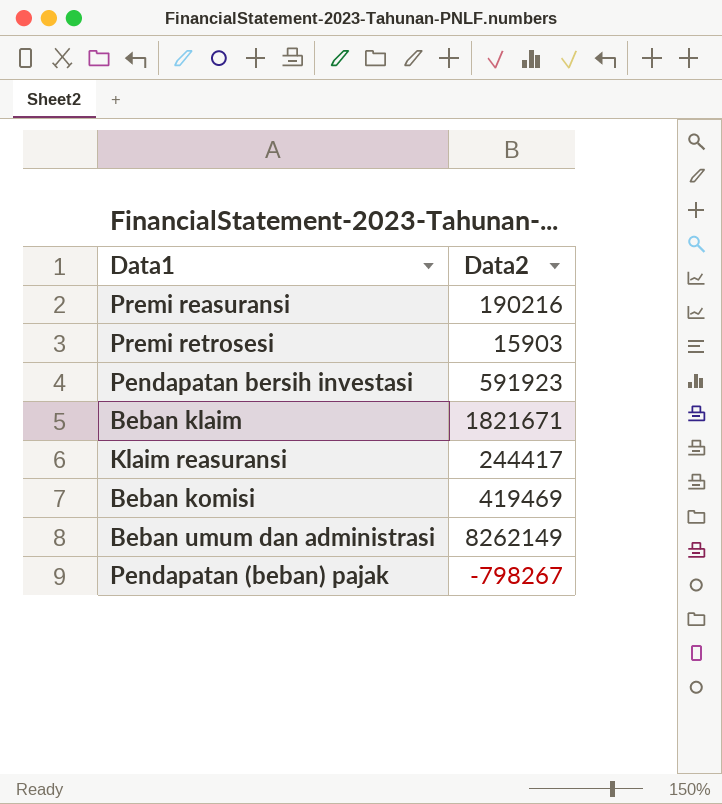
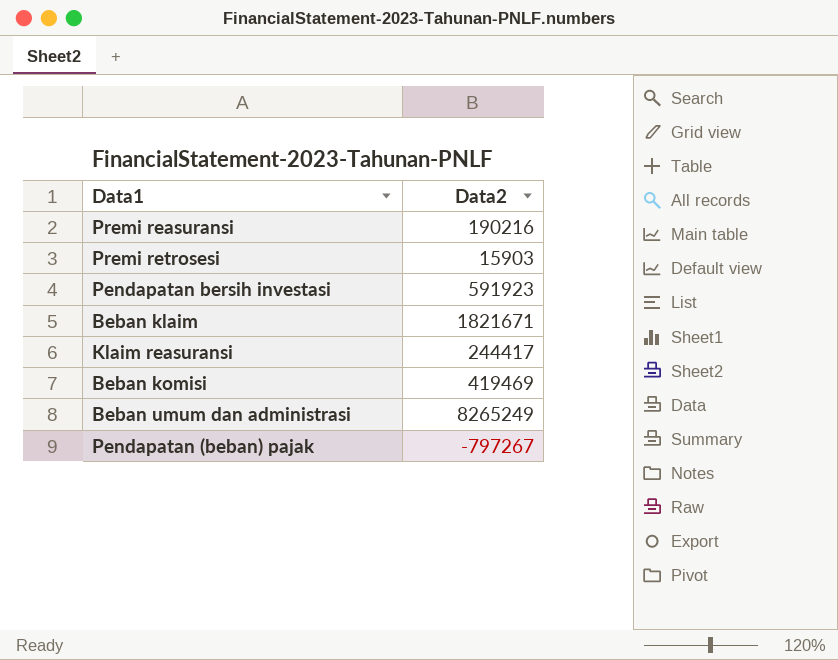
Beban umum dan administrasi | Data2: 8262149 -> 8265249
Pendapatan (beban) pajak | Data2: -798267 -> -797267

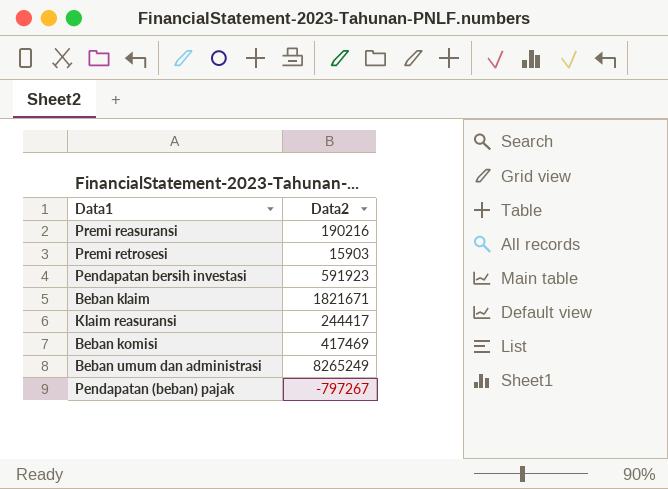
Beban komisi | Data2: 419469 -> 417469

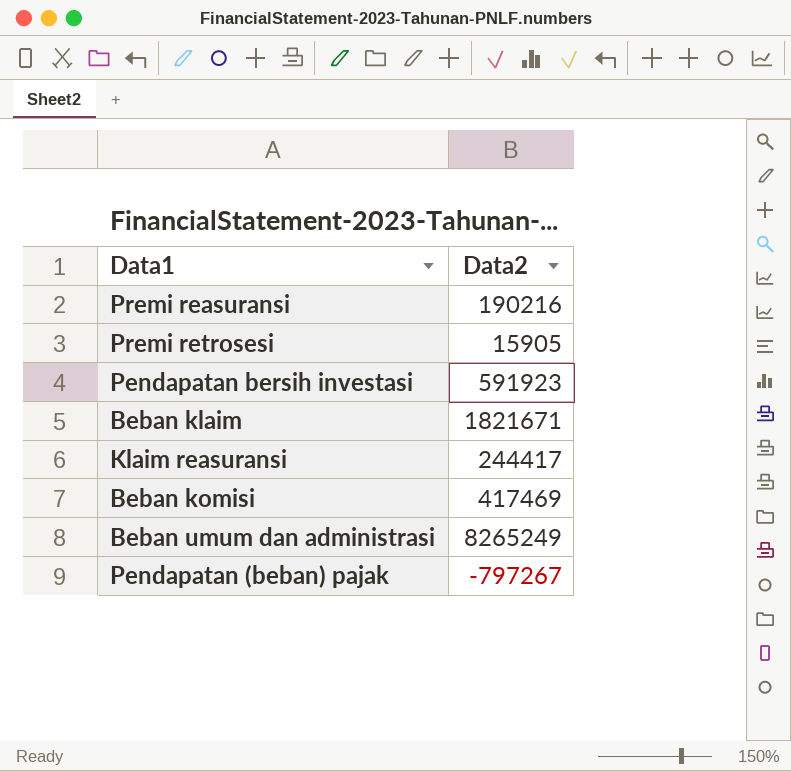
Premi retrosesi | Data2: 15903 -> 15905

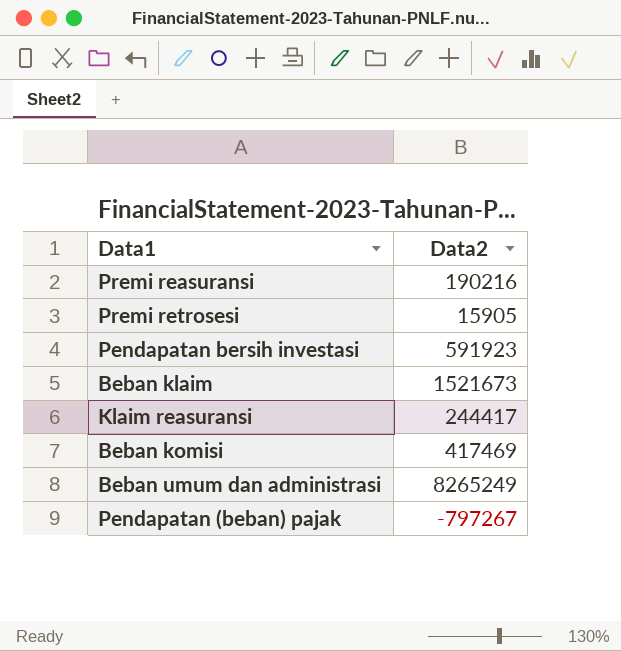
Beban klaim | Data2: 1821671 -> 1521673

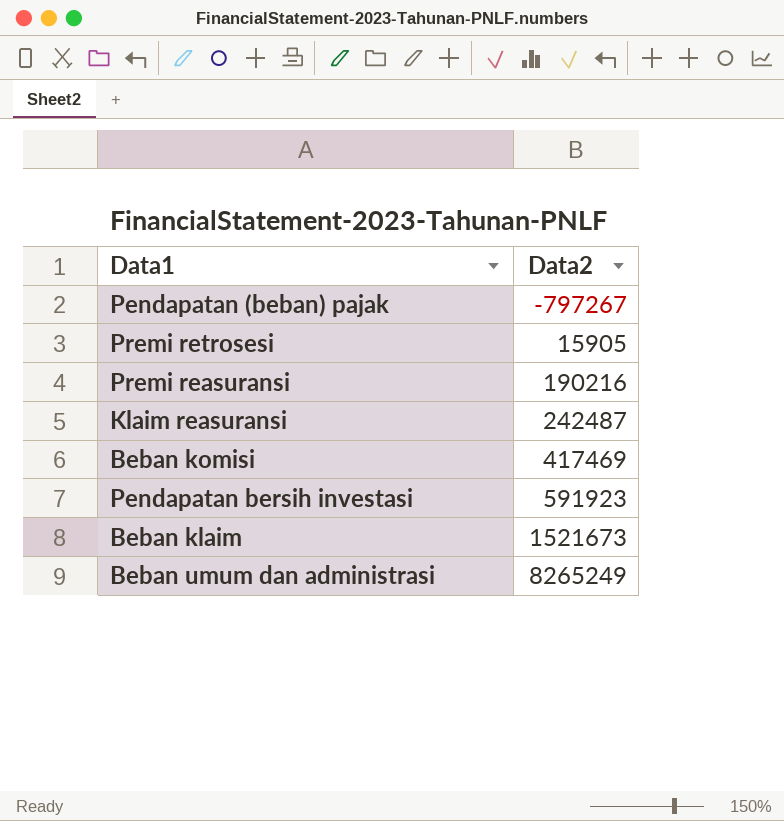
row order: none -> Data2 ascending
Klaim reasuransi | Data2: 244417 -> 242487

